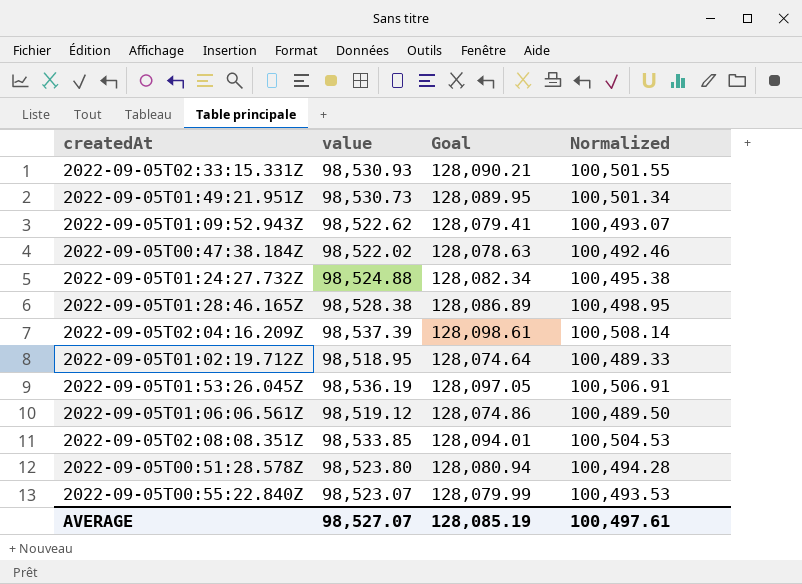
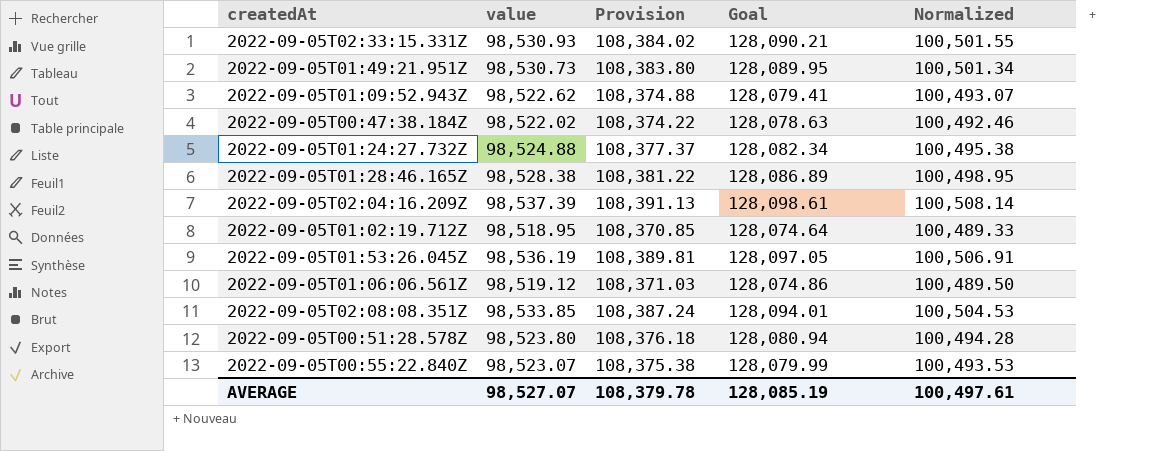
column Provision | formula: none -> [value] * 1.1

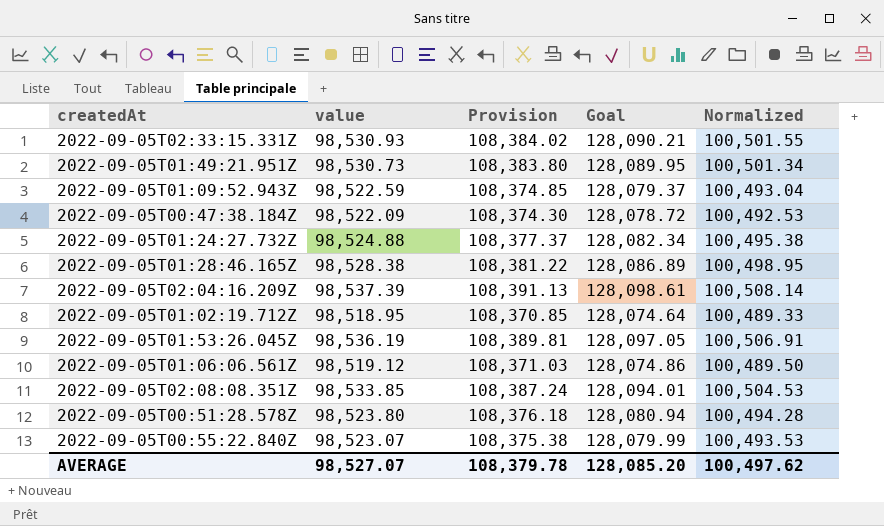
2022-09-05T01:09:52.943Z | value: 98,522.62 -> 98,522.59
2022-09-05T01:09:52.943Z | Provision: 108,374.88 -> 108,374.85
2022-09-05T01:09:52.943Z | Goal: 128,079.41 -> 128,079.37
2022-09-05T01:09:52.943Z | Normalized: 100,493.07 -> 100,493.04
2022-09-05T00:47:38.184Z | value: 98,522.02 -> 98,522.09
2022-09-05T00:47:38.184Z | Provision: 108,374.22 -> 108,374.30
2022-09-05T00:47:38.184Z | Goal: 128,078.63 -> 128,078.72
2022-09-05T00:47:38.184Z | Normalized: 100,492.46 -> 100,492.53
AVERAGE | Goal: 128,085.19 -> 128,085.20
AVERAGE | Normalized: 100,497.61 -> 100,497.62

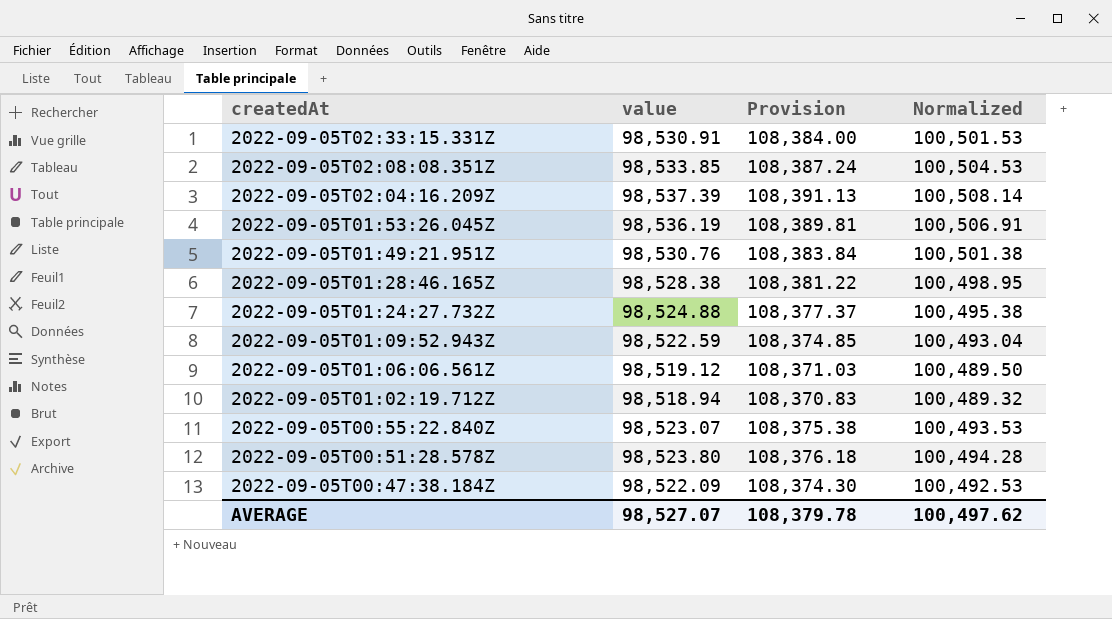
row order: none -> createdAt descending
column Goal | formula: [value] * 1.3 -> none
2022-09-05T02:33:15.331Z | value: 98,530.93 -> 98,530.91
2022-09-05T02:33:15.331Z | Provision: 108,384.02 -> 108,384.00
2022-09-05T02:33:15.331Z | Normalized: 100,501.55 -> 100,501.53
2022-09-05T01:49:21.951Z | value: 98,530.73 -> 98,530.76
2022-09-05T01:49:21.951Z | Provision: 108,383.80 -> 108,383.84
2022-09-05T01:49:21.951Z | Normalized: 100,501.34 -> 100,501.38
2022-09-05T01:02:19.712Z | value: 98,518.95 -> 98,518.94
2022-09-05T01:02:19.712Z | Provision: 108,370.85 -> 108,370.83
2022-09-05T01:02:19.712Z | Normalized: 100,489.33 -> 100,489.32

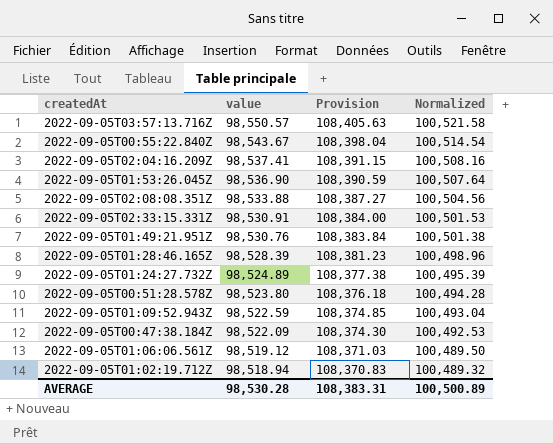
row order: createdAt descending -> value descending
row 2022-09-05T03:57:13.716Z: none -> 98,550.57 | 108,405.63 | 100,521.58
2022-09-05T00:55:22.840Z | value: 98,523.07 -> 98,543.67
2022-09-05T00:55:22.840Z | Provision: 108,375.38 -> 108,398.04
2022-09-05T00:55:22.840Z | Normalized: 100,493.53 -> 100,514.54
2022-09-05T02:04:16.209Z | value: 98,537.39 -> 98,537.41
2022-09-05T02:04:16.209Z | Provision: 108,391.13 -> 108,391.15
2022-09-05T02:04:16.209Z | Normalized: 100,508.14 -> 100,508.16
2022-09-05T01:53:26.045Z | value: 98,536.19 -> 98,536.90
2022-09-05T01:53:26.045Z | Provision: 108,389.81 -> 108,390.59
2022-09-05T01:53:26.045Z | Normalized: 100,506.91 -> 100,507.64
2022-09-05T02:08:08.351Z | value: 98,533.85 -> 98,533.88
2022-09-05T02:08:08.351Z | Provision: 108,387.24 -> 108,387.27
2022-09-05T02:08:08.351Z | Normalized: 100,504.53 -> 100,504.56
2022-09-05T01:28:46.165Z | value: 98,528.38 -> 98,528.39
2022-09-05T01:28:46.165Z | Provision: 108,381.22 -> 108,381.23
2022-09-05T01:28:46.165Z | Normalized: 100,498.95 -> 100,498.96
2022-09-05T01:24:27.732Z | value: 98,524.88 -> 98,524.89
2022-09-05T01:24:27.732Z | Provision: 108,377.37 -> 108,377.38
2022-09-05T01:24:27.732Z | Normalized: 100,495.38 -> 100,495.39
AVERAGE | value: 98,527.07 -> 98,530.28
AVERAGE | Provision: 108,379.78 -> 108,383.31
AVERAGE | Normalized: 100,497.62 -> 100,500.89

